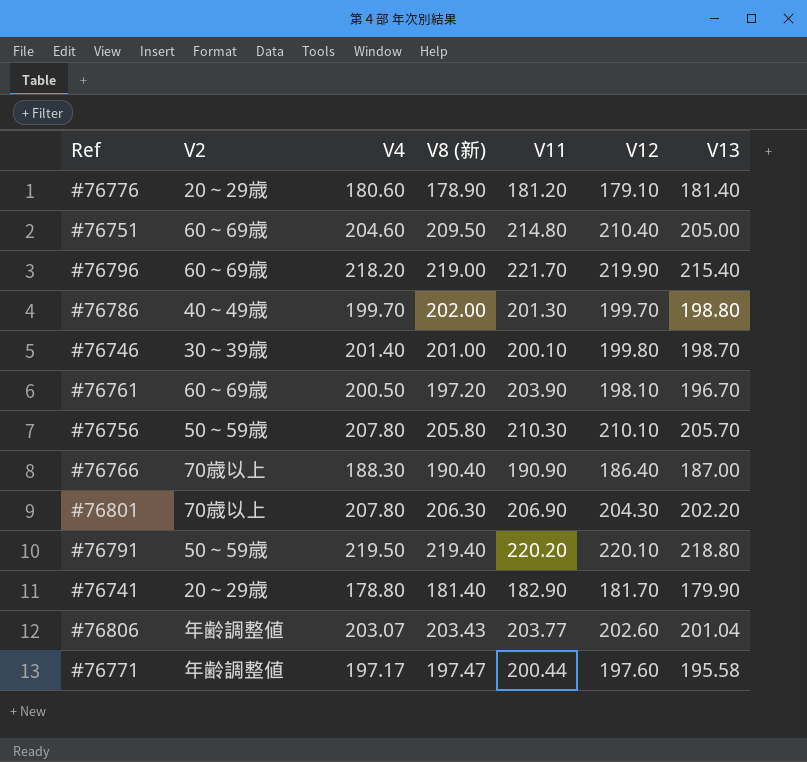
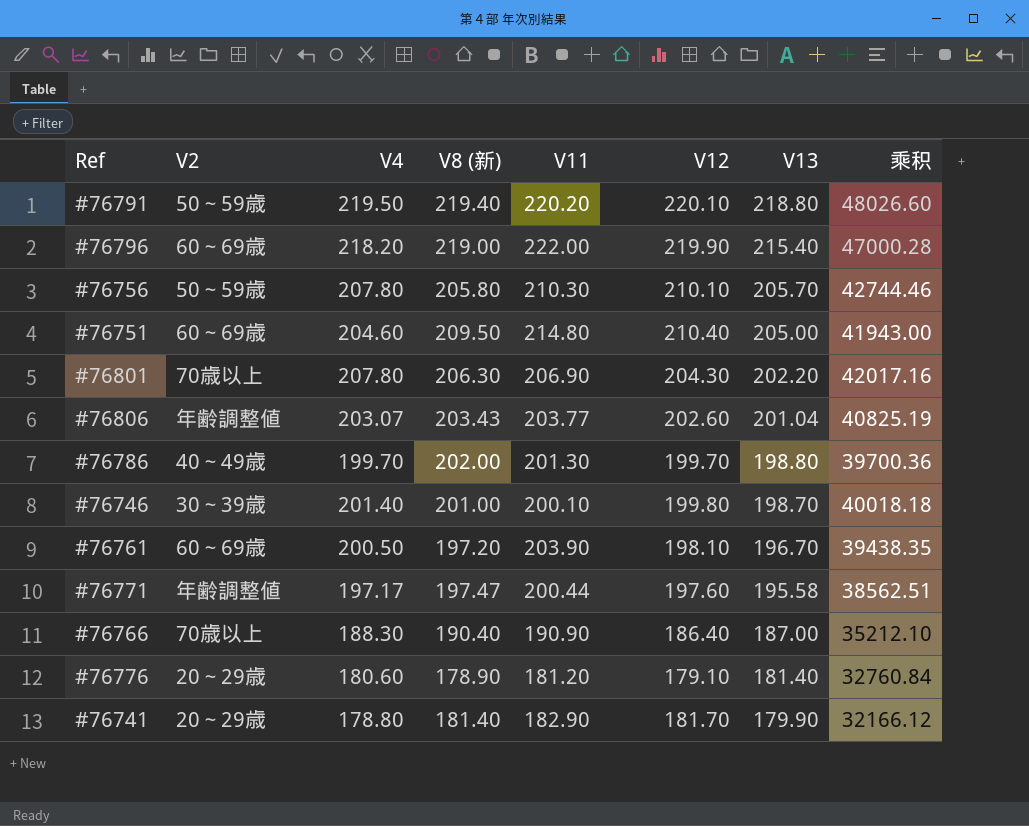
row order: none -> V13 descending
column 乘积 | formula: none -> [V4] * [V13]
#76796 | V11: 221.70 -> 222.00

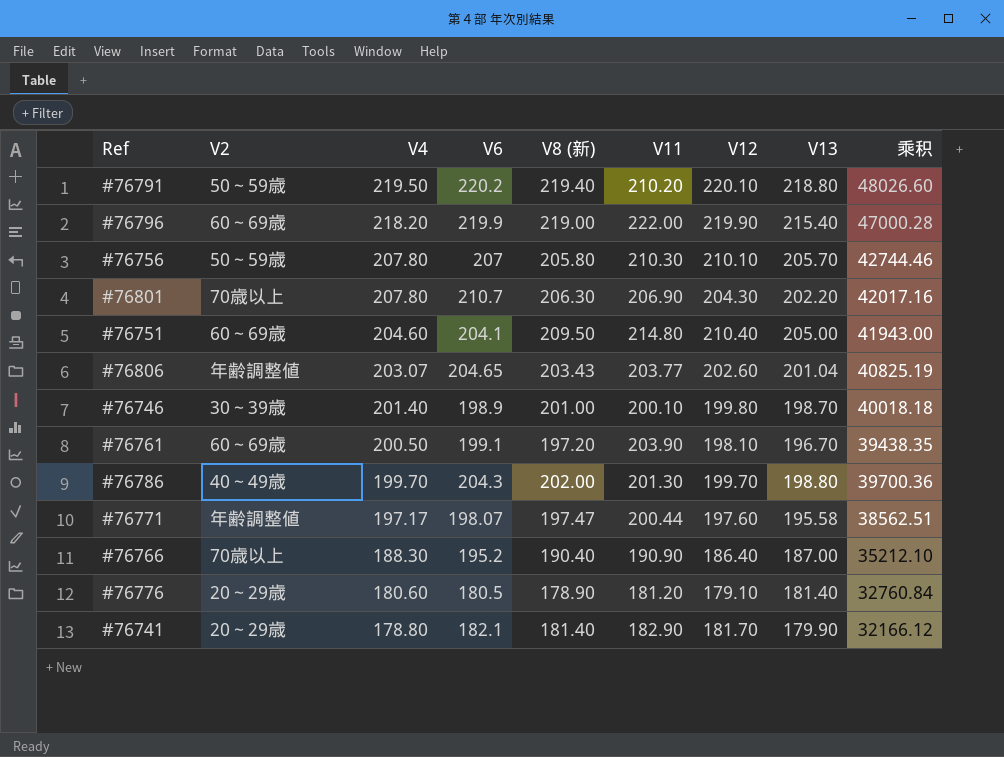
row order: V13 descending -> V4 descending
column V6 | position: none -> 4
#76791 | V11: 220.20 -> 210.20

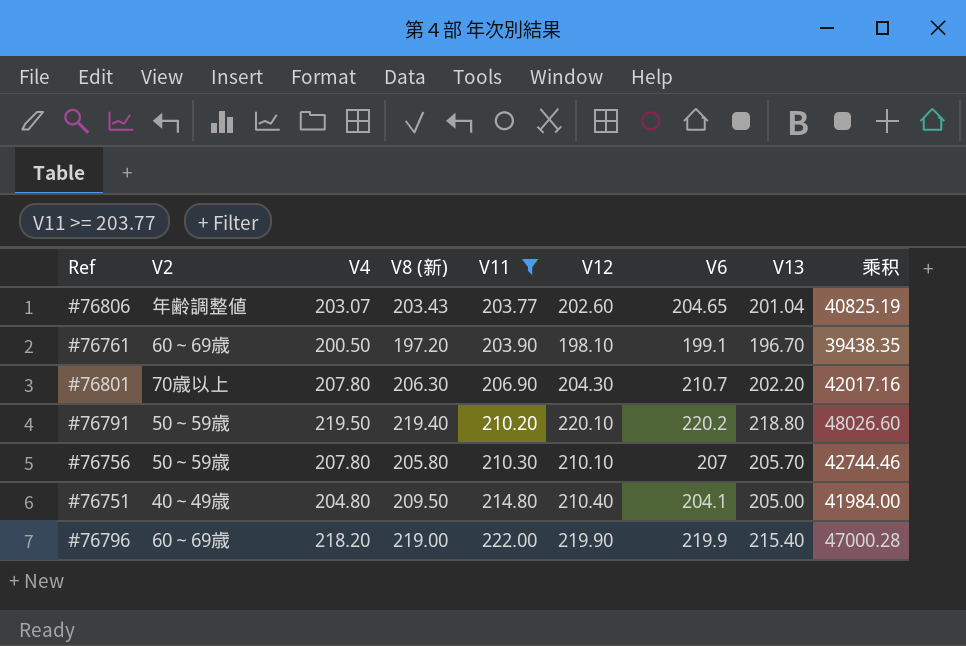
filter: none -> V11 >= 203.77
row order: V4 descending -> V11 ascending
column V6 | position: 4 -> 7
#76751 | V2: 60～69歳 -> 40～49歳
#76751 | V4: 204.60 -> 204.80
#76751 | 乘积: 41943.00 -> 41984.00

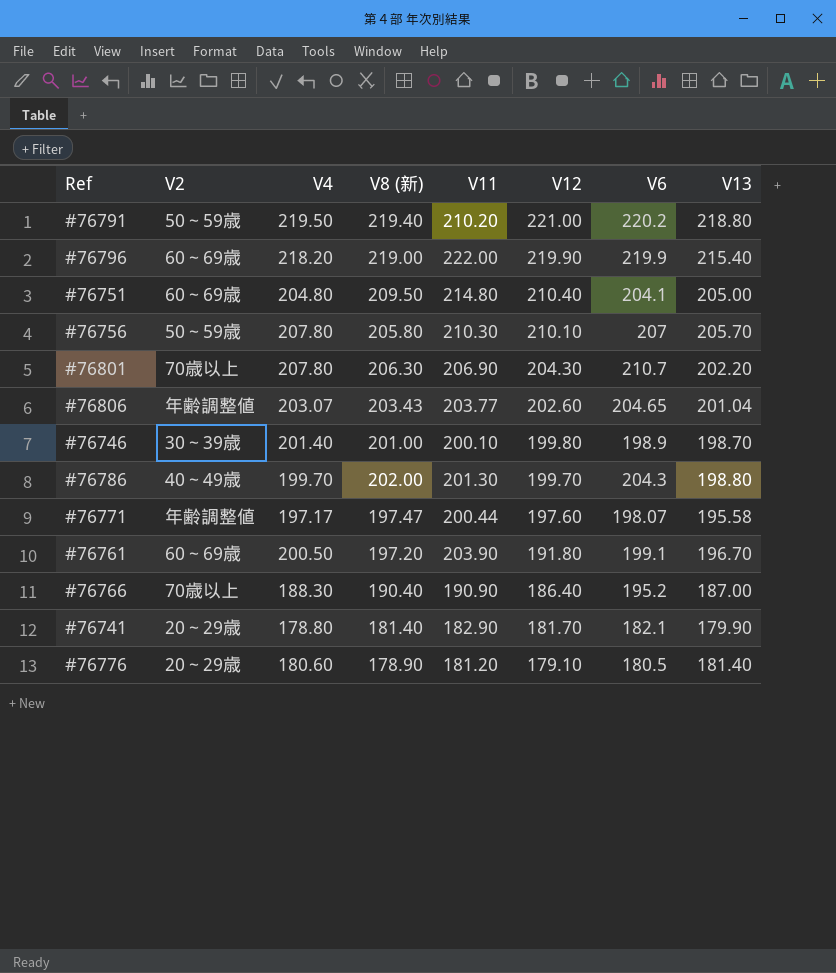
filter: V11 >= 203.77 -> none
row order: V11 ascending -> V12 descending
column 乘积 | formula: [V4] * [V13] -> none
#76791 | V12: 220.10 -> 221.00
#76751 | V2: 40～49歳 -> 60～69歳
#76761 | V12: 198.10 -> 191.80

